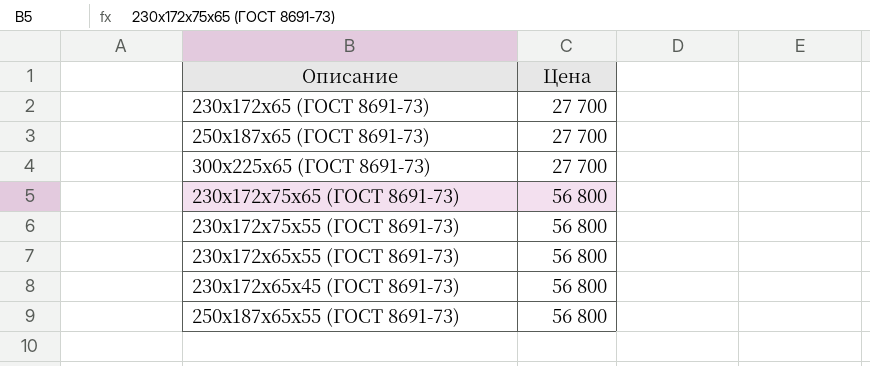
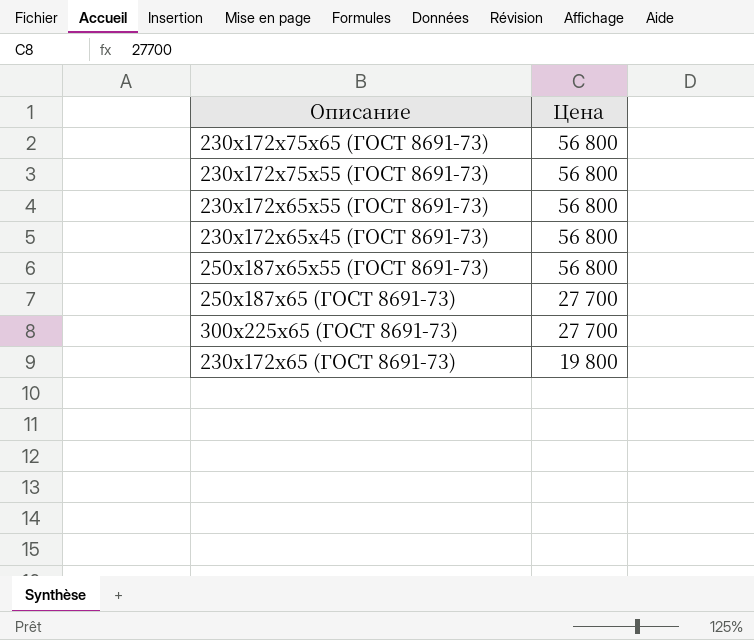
row order: Цена ascending -> Цена descending
230х172х65 (ГОСТ 8691-73) | Цена: 27 700 -> 19 800

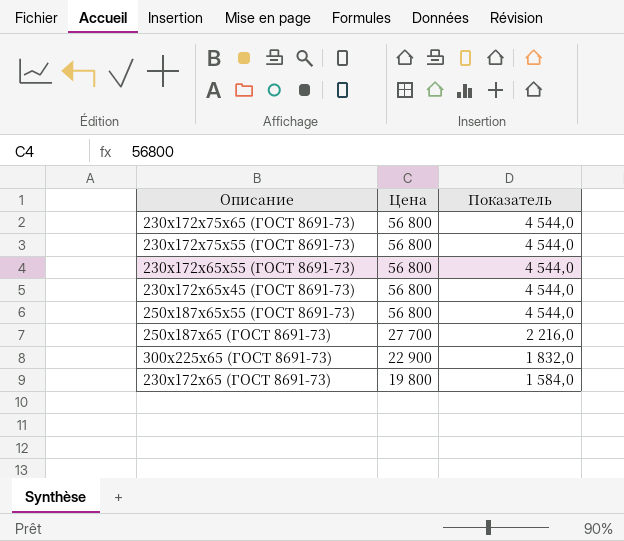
column Показатель | formula: none -> [Цена] * 0,08
300х225х65 (ГОСТ 8691-73) | Цена: 27 700 -> 22 900

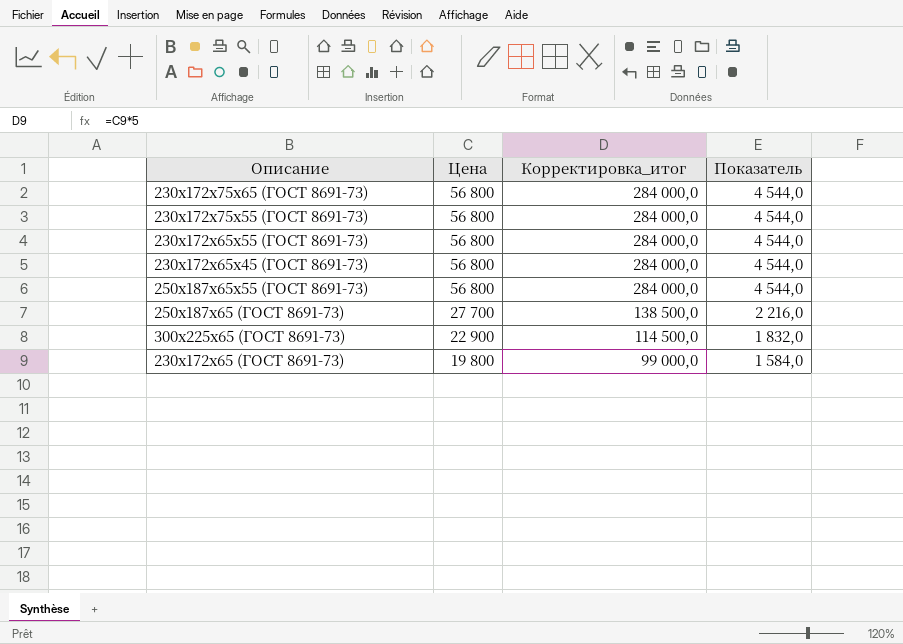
column Корректировка_итог | formula: none -> [Цена] * 5

